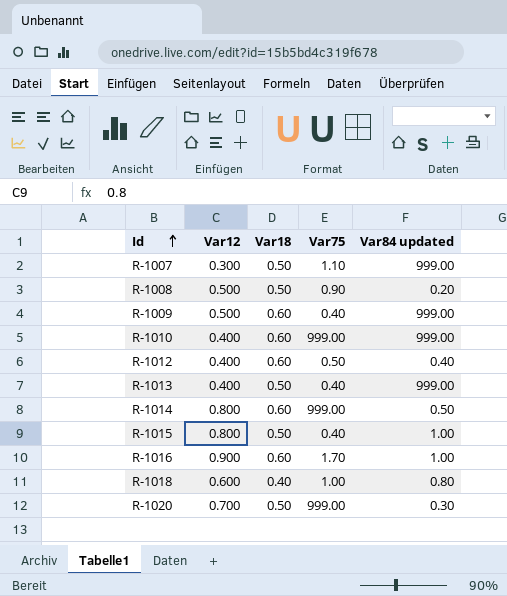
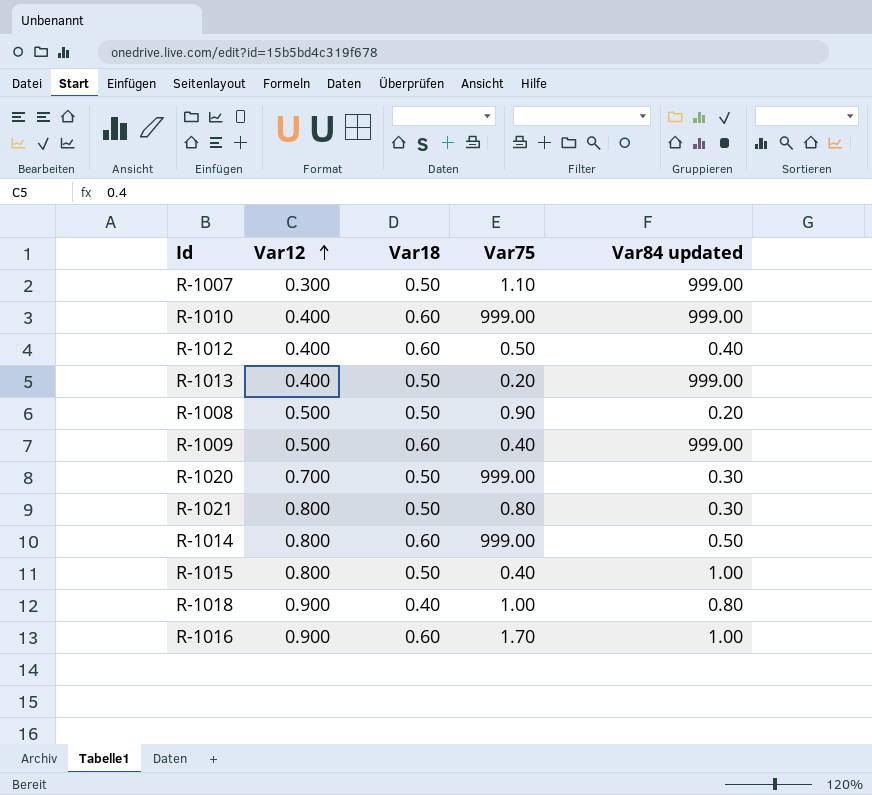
row order: Id ascending -> Var12 ascending
R-1013 | Var75: 0.40 -> 0.20
row R-1021: none -> 0.800 | 0.50 | 0.80 | 0.30
R-1018 | Var12: 0.600 -> 0.900

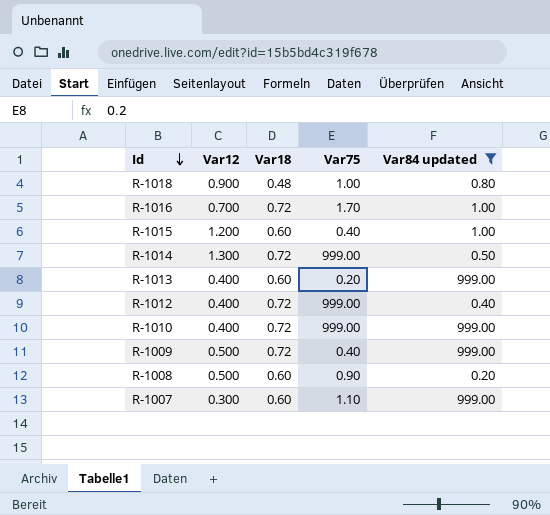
filter: none -> Var84 updated != 0.30
row order: Var12 ascending -> Id descending
R-1018 | Var18: 0.40 -> 0.48
R-1016 | Var12: 0.900 -> 0.700
R-1016 | Var18: 0.60 -> 0.72
R-1015 | Var12: 0.800 -> 1.200
R-1015 | Var18: 0.50 -> 0.60
R-1014 | Var12: 0.800 -> 1.300
R-1014 | Var18: 0.60 -> 0.72
R-1013 | Var18: 0.50 -> 0.60
R-1012 | Var18: 0.60 -> 0.72
R-1012 | Var75: 0.50 -> 999.00
R-1010 | Var18: 0.60 -> 0.72
R-1009 | Var18: 0.60 -> 0.72
R-1008 | Var18: 0.50 -> 0.60
R-1007 | Var18: 0.50 -> 0.60

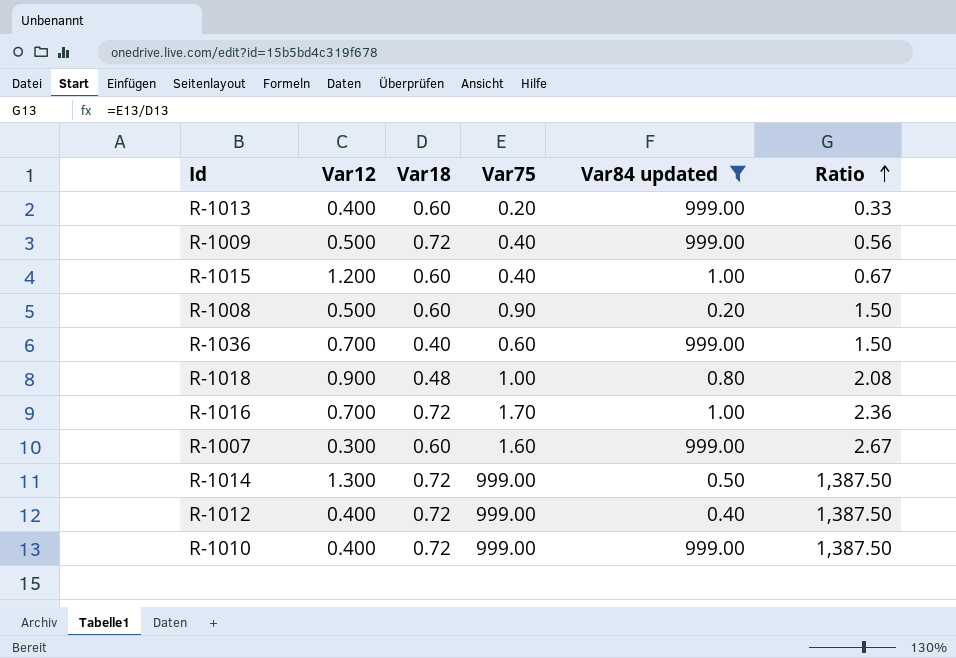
row order: Id descending -> Ratio ascending
column Ratio | formula: none -> [Var75] / [Var18]
row R-1036: none -> 0.700 | 0.40 | 0.60 | 999.00 | 1.50
R-1007 | Var75: 1.10 -> 1.60

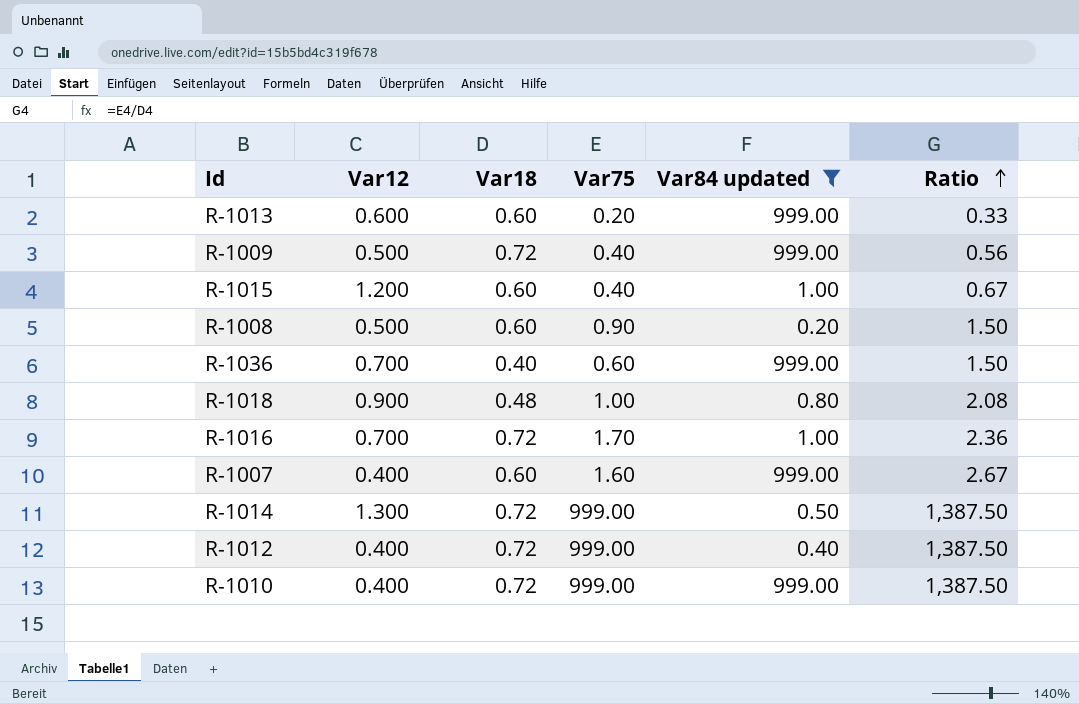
R-1013 | Var12: 0.400 -> 0.600
R-1007 | Var12: 0.300 -> 0.400

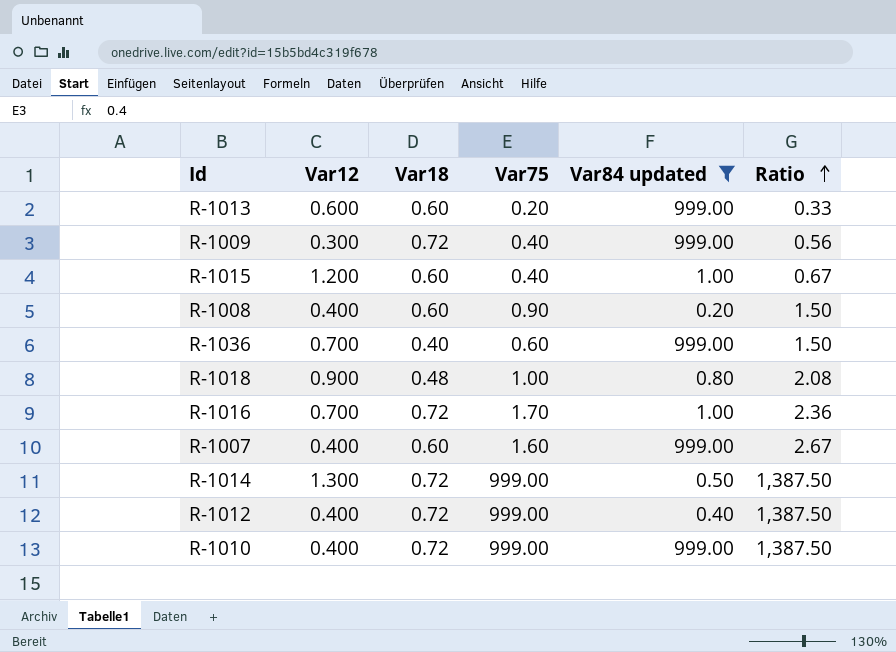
R-1009 | Var12: 0.500 -> 0.300
R-1008 | Var12: 0.500 -> 0.400

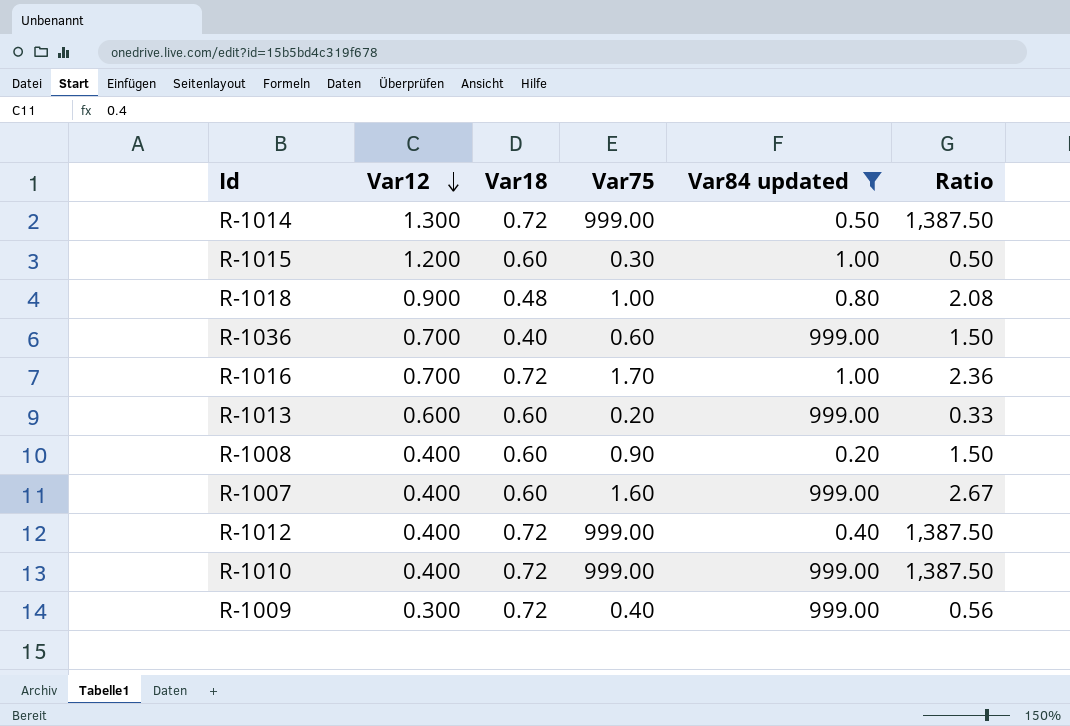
row order: Ratio ascending -> Var12 descending
R-1015 | Var75: 0.40 -> 0.30
R-1015 | Ratio: 0.67 -> 0.50

